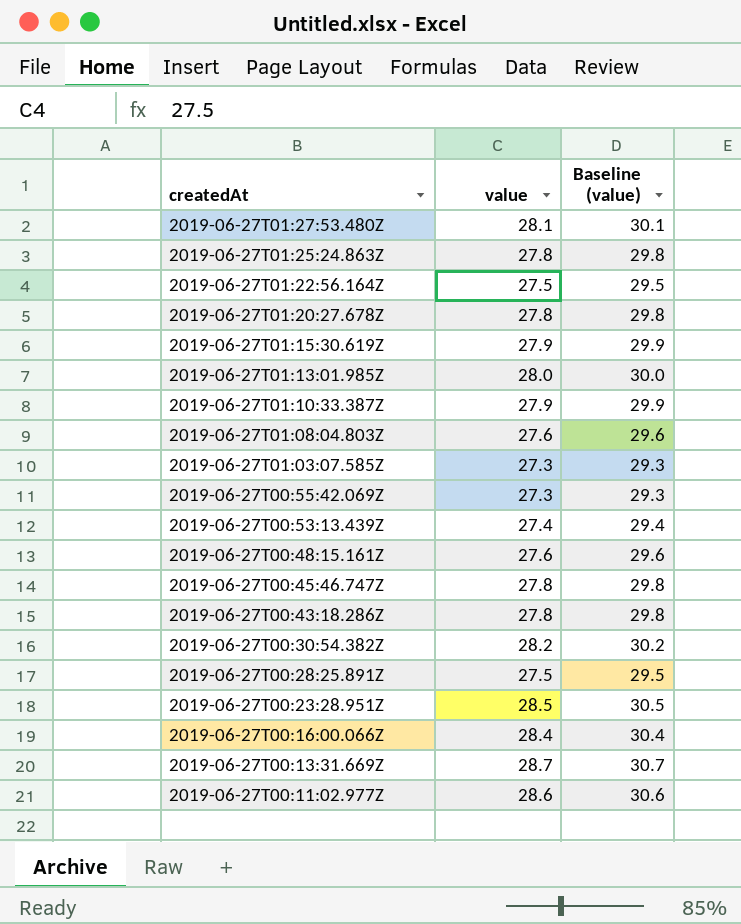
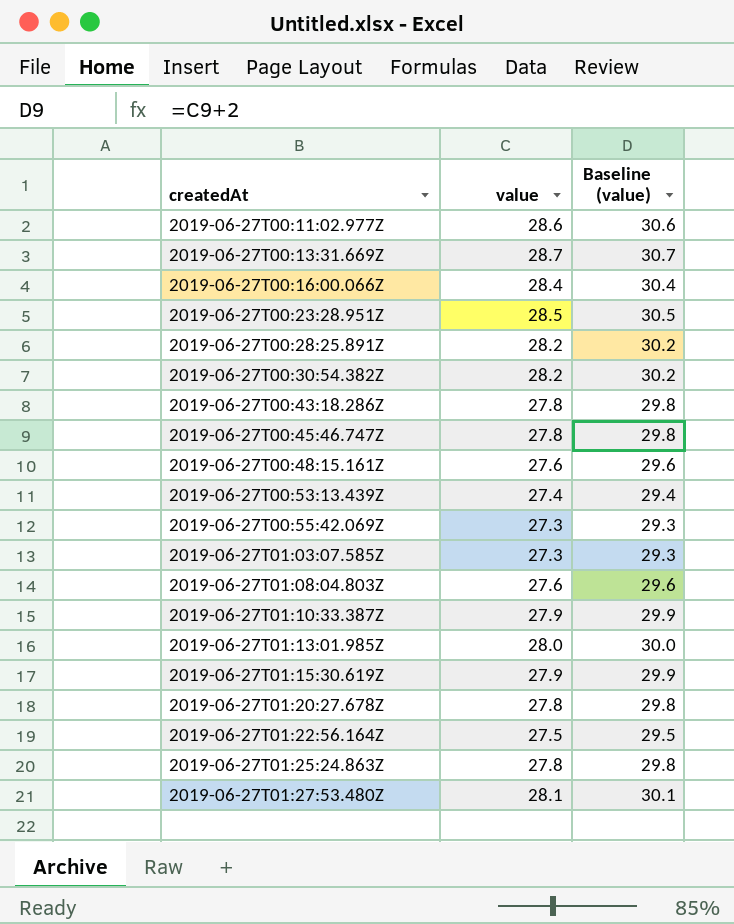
row order: createdAt descending -> createdAt ascending
2019-06-27T00:28:25.891Z | value: 27.5 -> 28.2
2019-06-27T00:28:25.891Z | Baseline (value): 29.5 -> 30.2

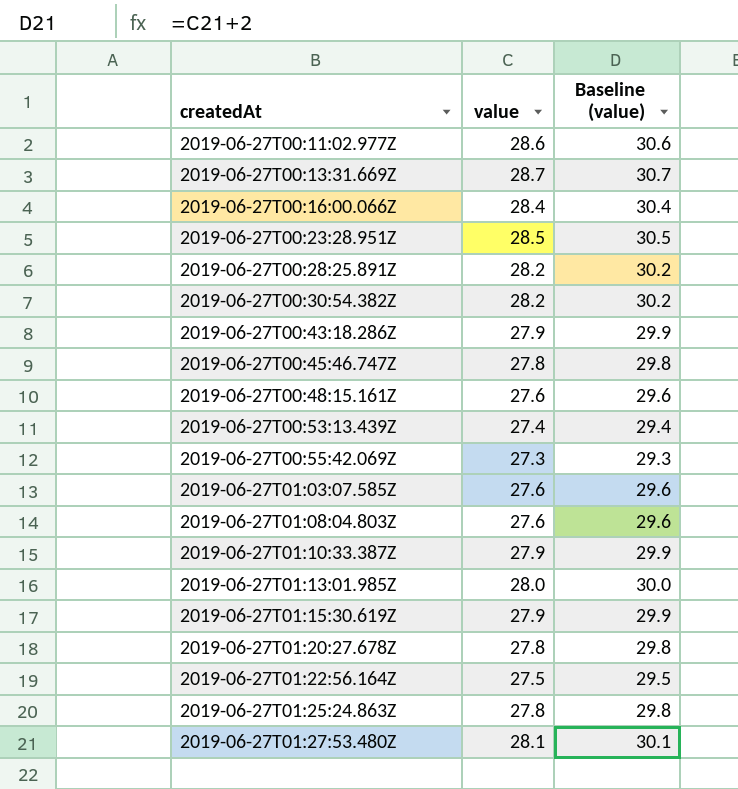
2019-06-27T00:43:18.286Z | value: 27.8 -> 27.9
2019-06-27T00:43:18.286Z | Baseline (value): 29.8 -> 29.9
2019-06-27T01:03:07.585Z | value: 27.3 -> 27.6
2019-06-27T01:03:07.585Z | Baseline (value): 29.3 -> 29.6

